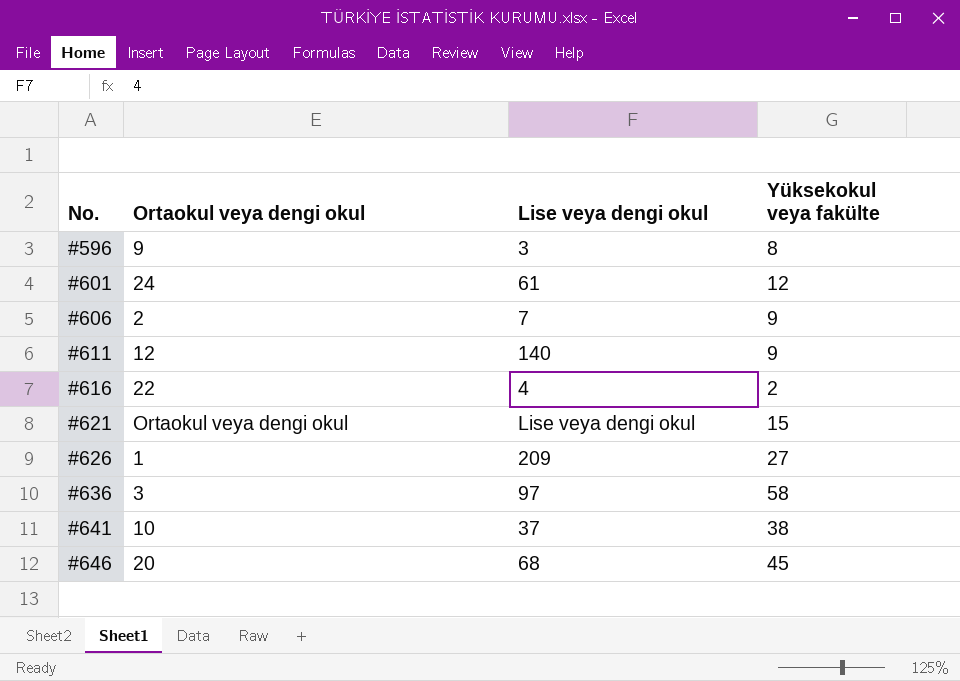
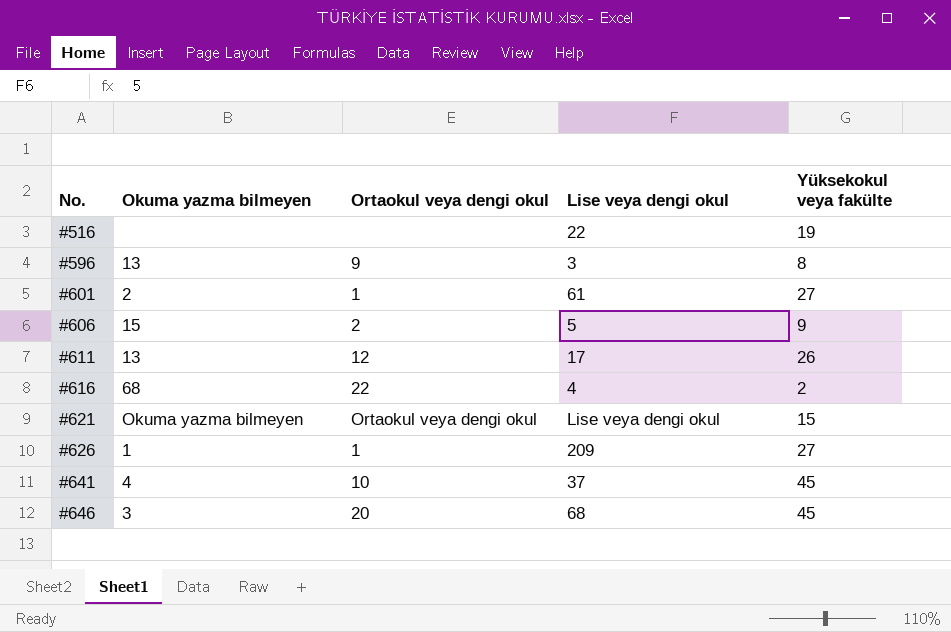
column Okuma yazma bilmeyen | position: none -> 2
row #636: 3 | 97 | 58 -> none
row #516: none -> none | none | 22 | 19
#601 | Ortaokul veya dengi okul: 24 -> 1
#601 | Yüksekokul veya fakülte: 12 -> 27
#606 | Lise veya dengi okul: 7 -> 5
#611 | Lise veya dengi okul: 140 -> 17
#611 | Yüksekokul veya fakülte: 9 -> 26
#641 | Yüksekokul veya fakülte: 38 -> 45

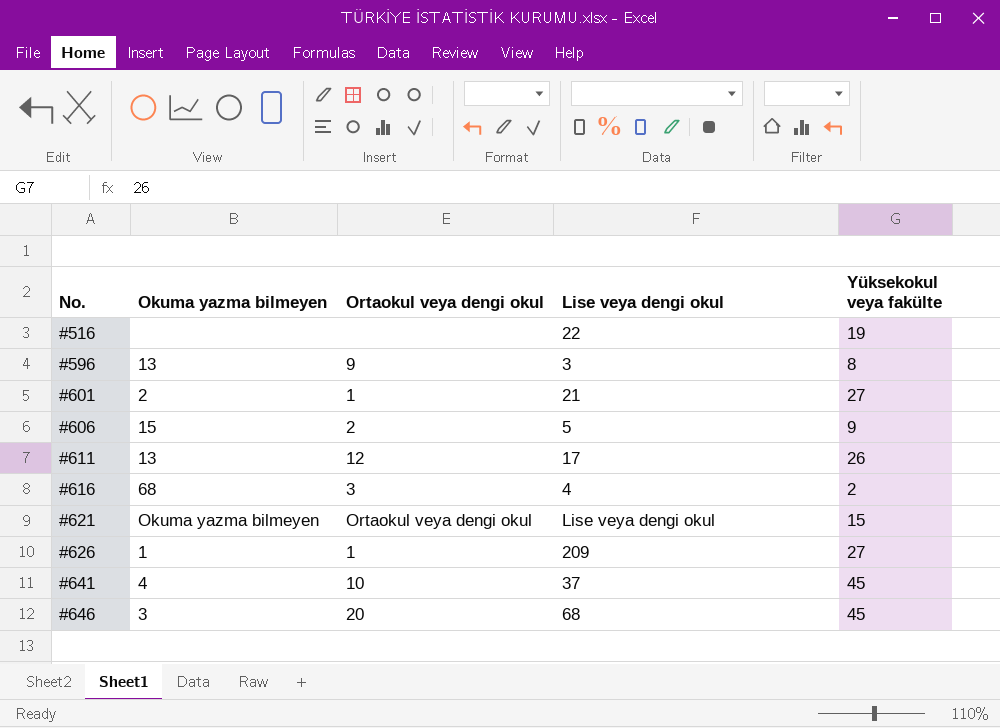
#601 | Lise veya dengi okul: 61 -> 21
#616 | Ortaokul veya dengi okul: 22 -> 3

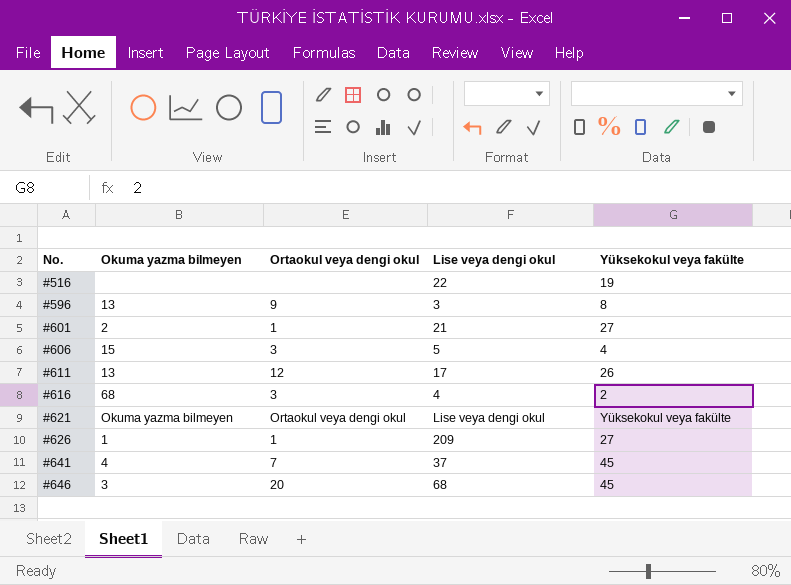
#606 | Ortaokul veya dengi okul: 2 -> 3
#606 | Yüksekokul veya fakülte: 9 -> 4
#621 | Yüksekokul veya fakülte: 15 -> Yüksekokul veya fakülte
#641 | Ortaokul veya dengi okul: 10 -> 7

